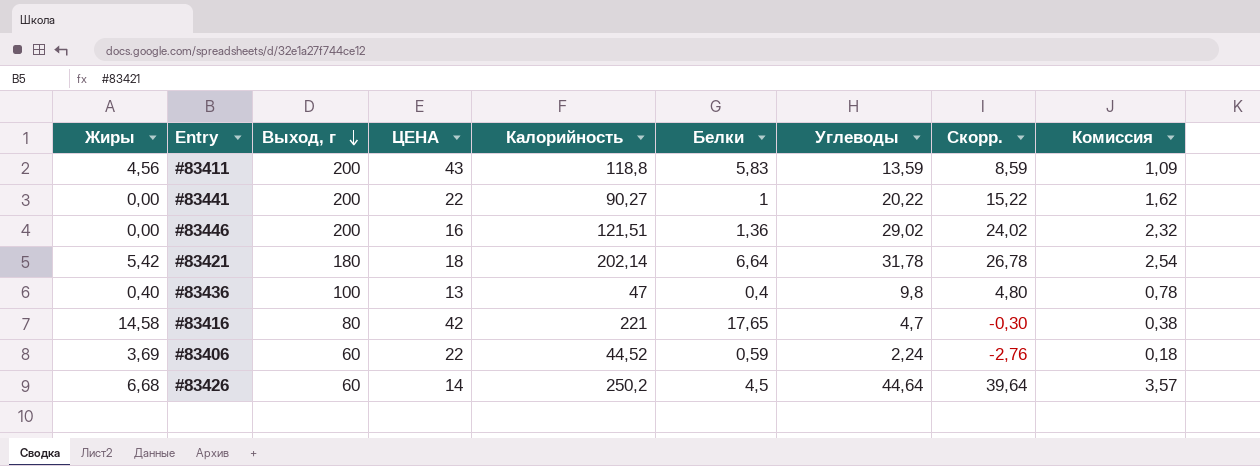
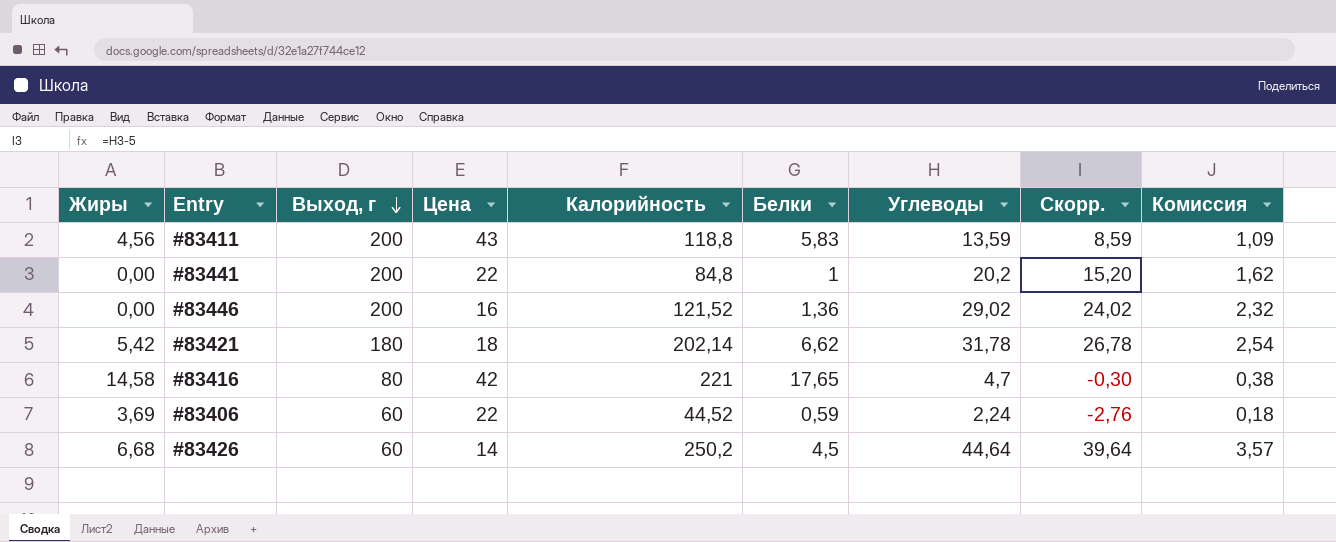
column name: ЦЕНА -> Цена
row #83436: 0,40 | 100 | 13 | 47 | 0,4 | 9,8 | 4,80 | 0,78 -> none
#83441 | Калорийность: 90,27 -> 84,8
#83441 | Углеводы: 20,22 -> 20,2
#83441 | Скорр.: 15,22 -> 15,20
#83446 | Калорийность: 121,51 -> 121,52
#83421 | Белки: 6,64 -> 6,62

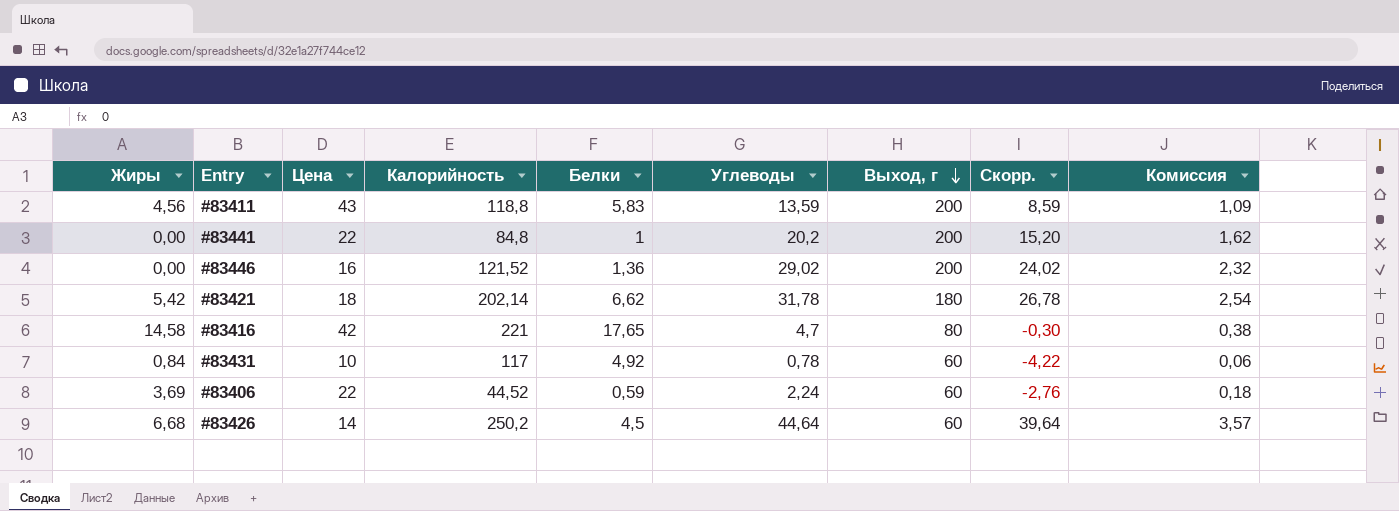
column Выход, г | position: 3 -> 7
row #83431: none -> 0,84 | 10 | 117 | 4,92 | 0,78 | 60 | -4,22 | 0,06

